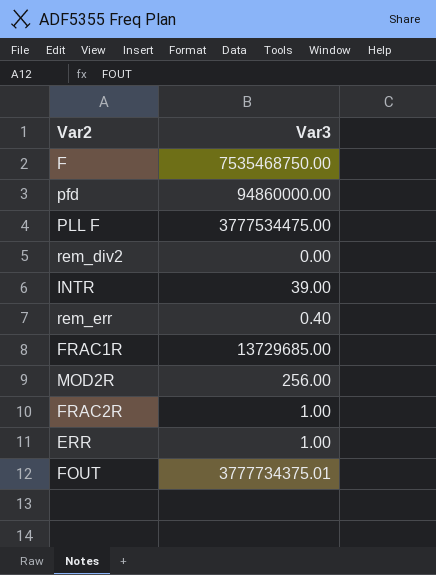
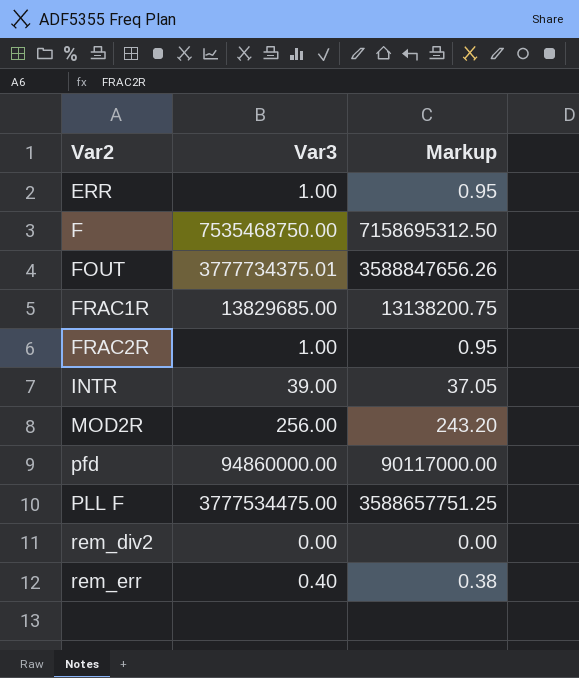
row order: none -> Var2 ascending
column Markup | formula: none -> [Var3] * 0.95
FRAC1R | Var3: 13729685.00 -> 13829685.00

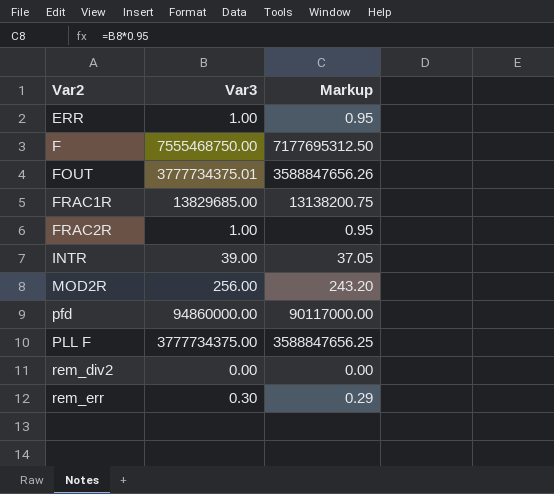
F | Var3: 7535468750.00 -> 7555468750.00
F | Markup: 7158695312.50 -> 7177695312.50
PLL F | Var3: 3777534475.00 -> 3777734375.00
PLL F | Markup: 3588657751.25 -> 3588847656.25
rem_err | Var3: 0.40 -> 0.30
rem_err | Markup: 0.38 -> 0.29

